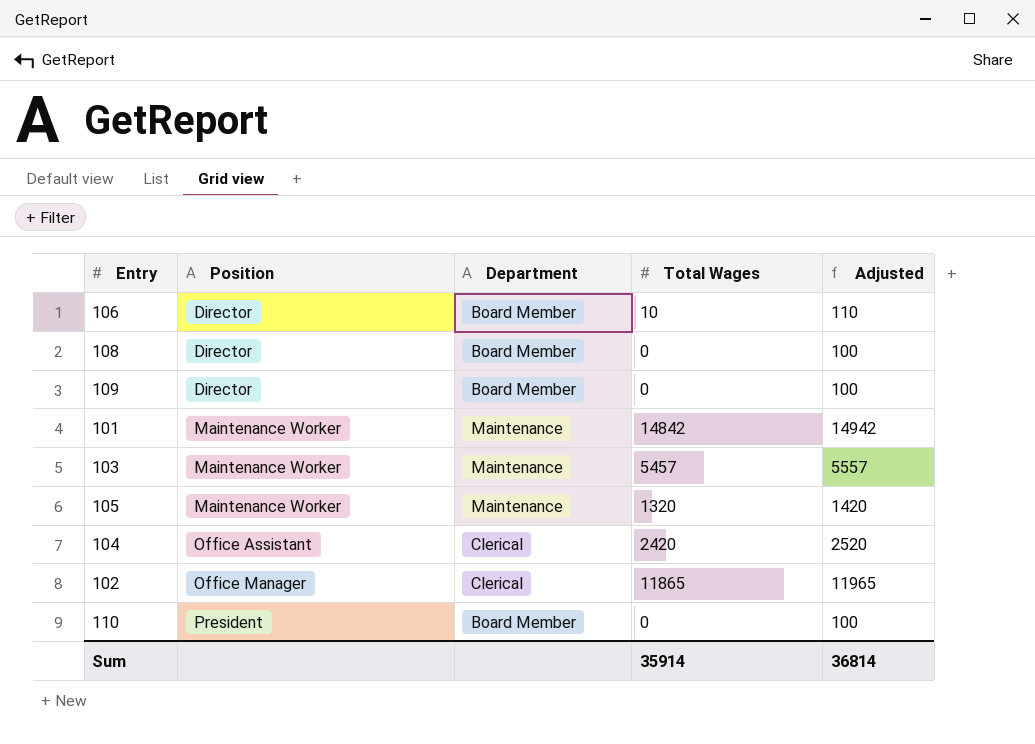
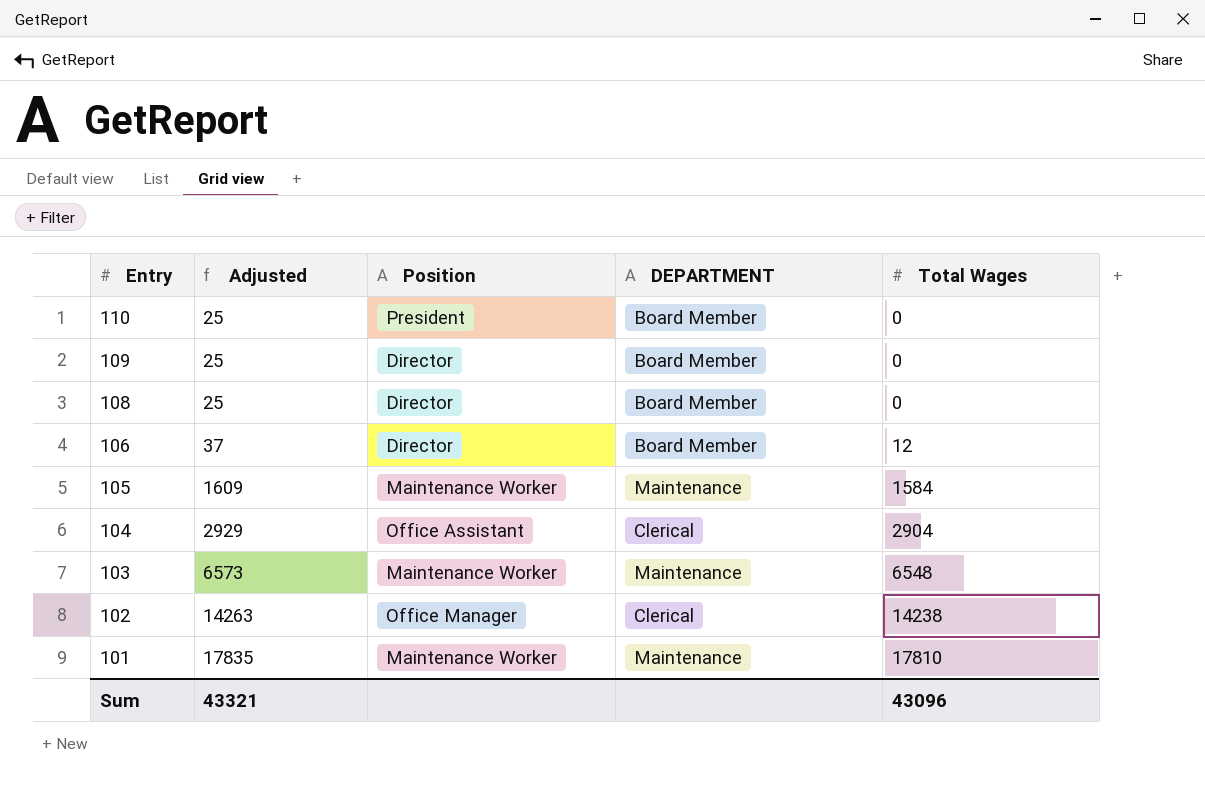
row order: Position ascending -> Entry descending
column Adjusted | formula: [Total Wages] + 100 -> [Total Wages] + 25
column Adjusted | position: 5 -> 2
column name: Department -> DEPARTMENT
106 | Total Wages: 10 -> 12
105 | Total Wages: 1320 -> 1584
104 | Total Wages: 2420 -> 2904
103 | Total Wages: 5457 -> 6548
102 | Total Wages: 11865 -> 14238
101 | Total Wages: 14842 -> 17810
Sum | Adjusted: 36814 -> 43321
Sum | Total Wages: 35914 -> 43096

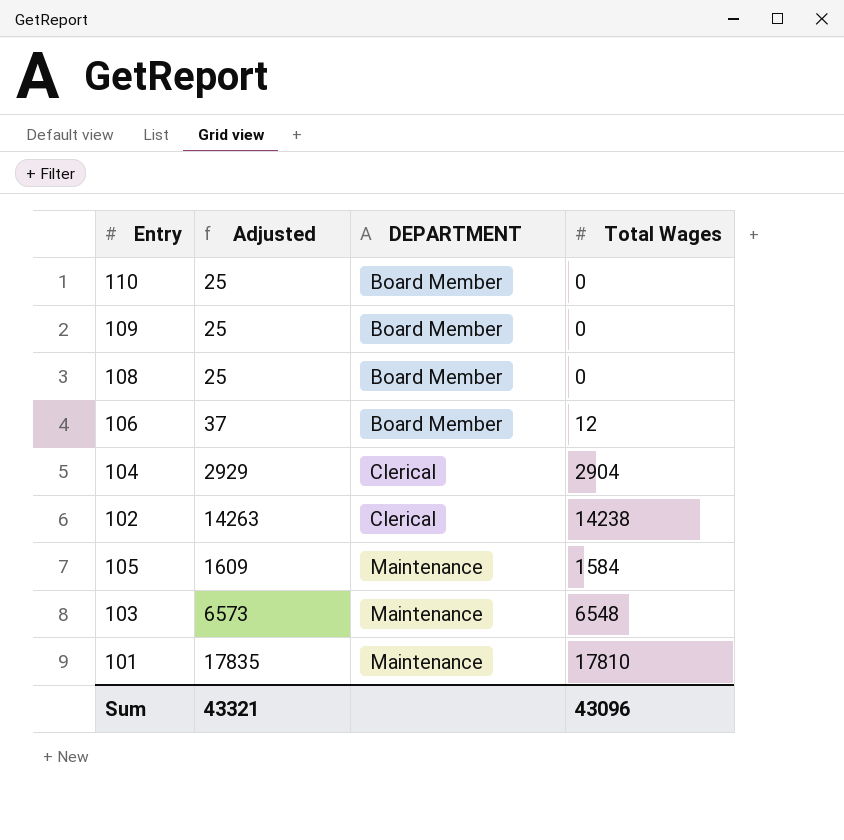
row order: Entry descending -> DEPARTMENT ascending
column Position | position: 3 -> none

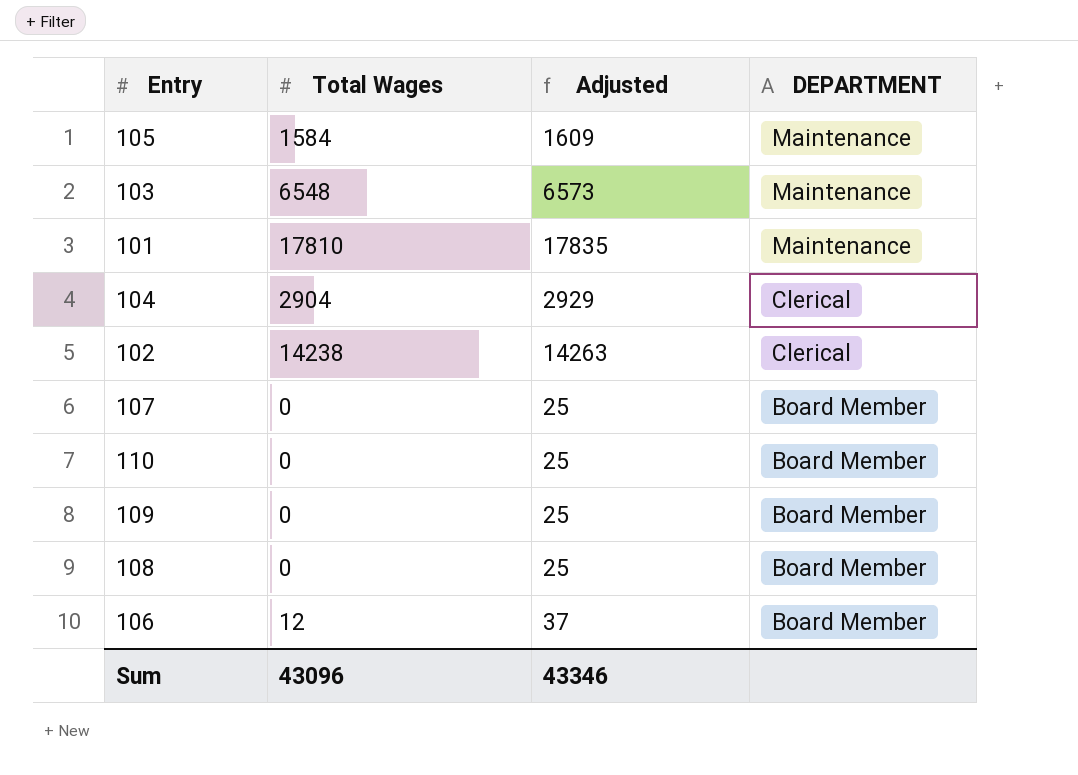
row order: DEPARTMENT ascending -> DEPARTMENT descending
column Total Wages | position: 4 -> 2
row 107: none -> 0 | 25 | Board Member
Sum | Adjusted: 43321 -> 43346

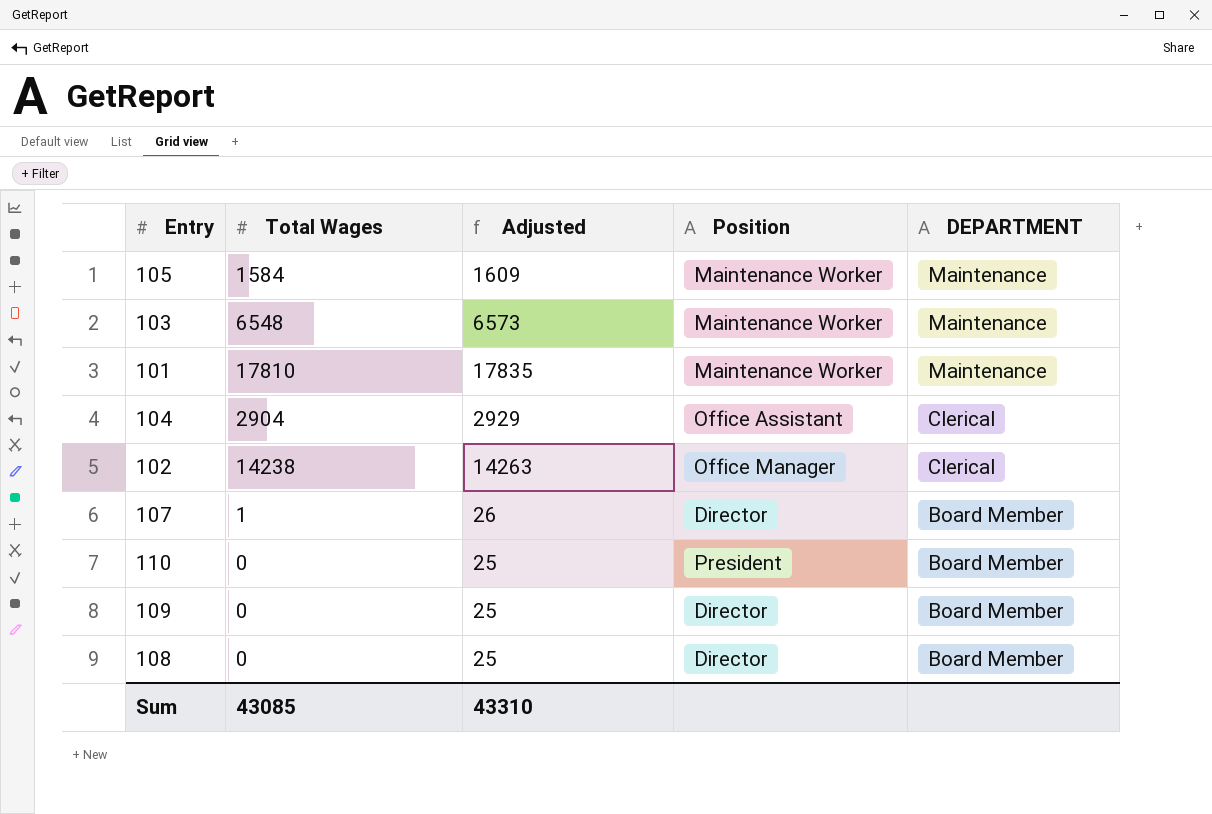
column Position | position: none -> 4
row 106: 12 | 37 | Board Member -> none
107 | Total Wages: 0 -> 1
107 | Adjusted: 25 -> 26
Sum | Total Wages: 43096 -> 43085
Sum | Adjusted: 43346 -> 43310

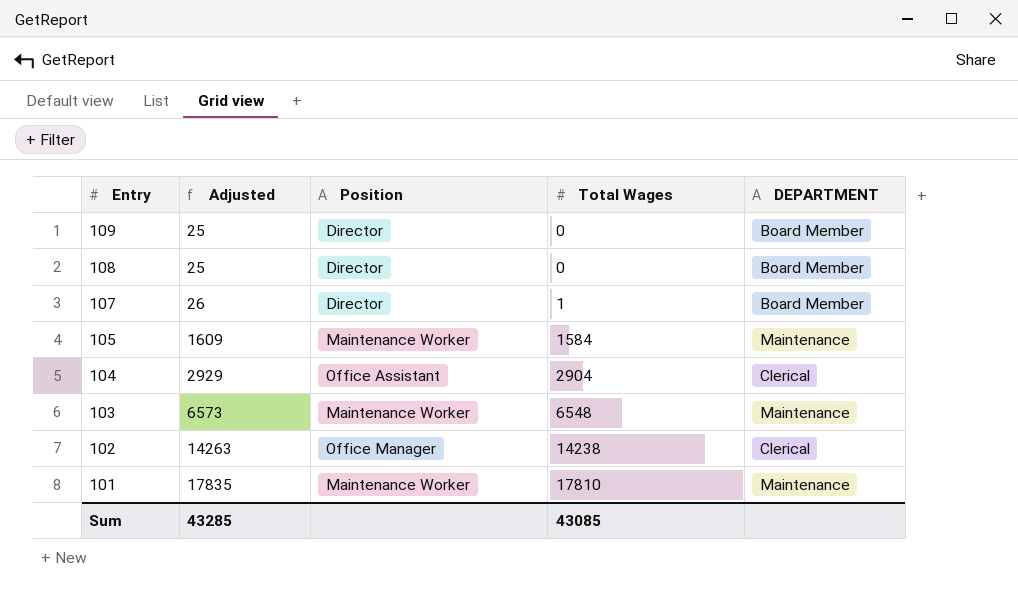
row order: DEPARTMENT descending -> Entry descending
column Total Wages | position: 2 -> 4
row 110: 0 | 25 | President | Board Member -> none
Sum | Adjusted: 43310 -> 43285

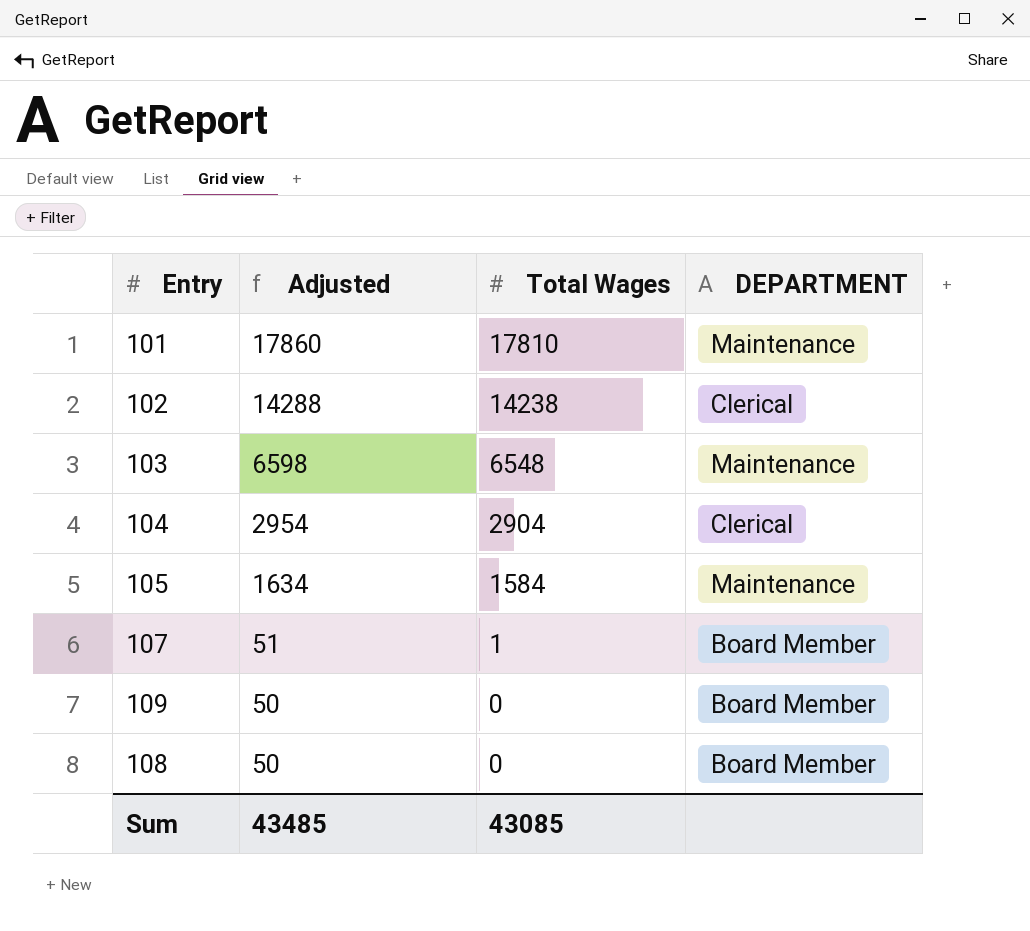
row order: Entry descending -> Adjusted descending
column Position | position: 3 -> none
column Adjusted | formula: [Total Wages] + 25 -> [Total Wages] + 50
Sum | Adjusted: 43285 -> 43485

